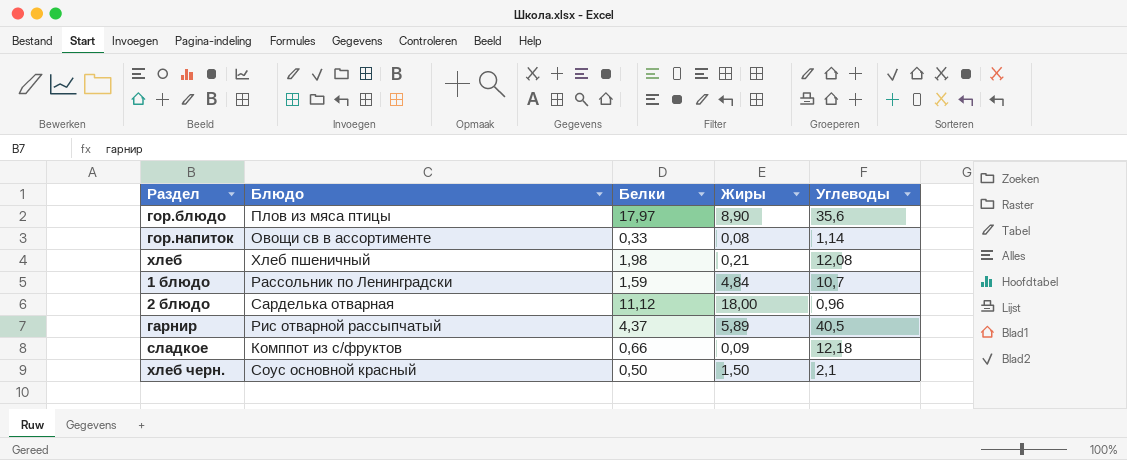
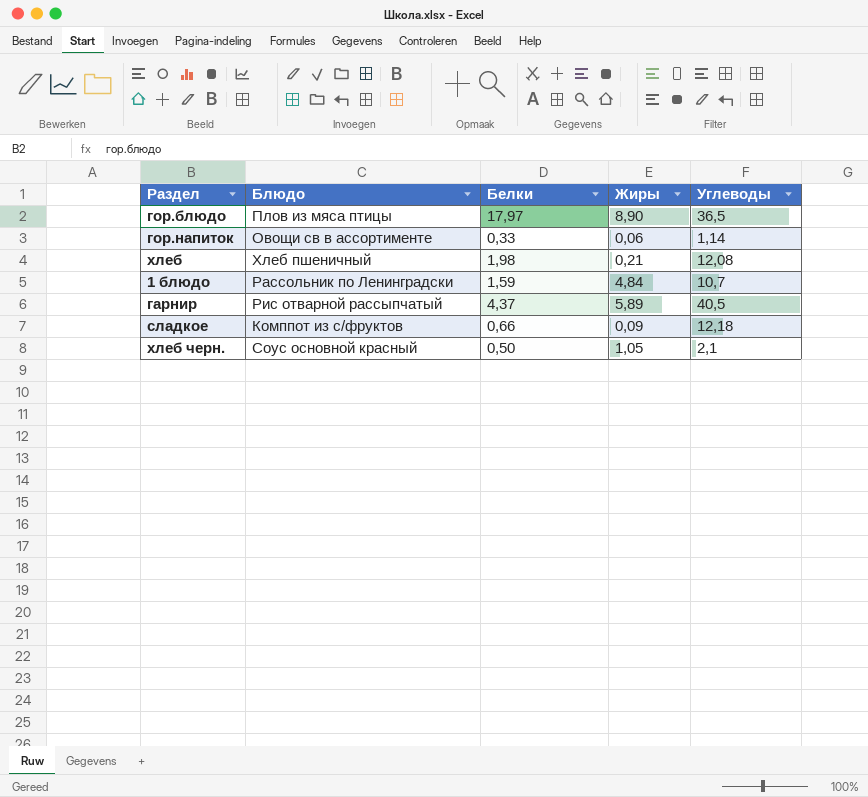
row 2 блюдо: Сарделька отварная | 11,12 | 18,00 | 0,96 -> none
гор.блюдо | Углеводы: 35,6 -> 36,5
гор.напиток | Жиры: 0,08 -> 0,06
хлеб черн. | Жиры: 1,50 -> 1,05

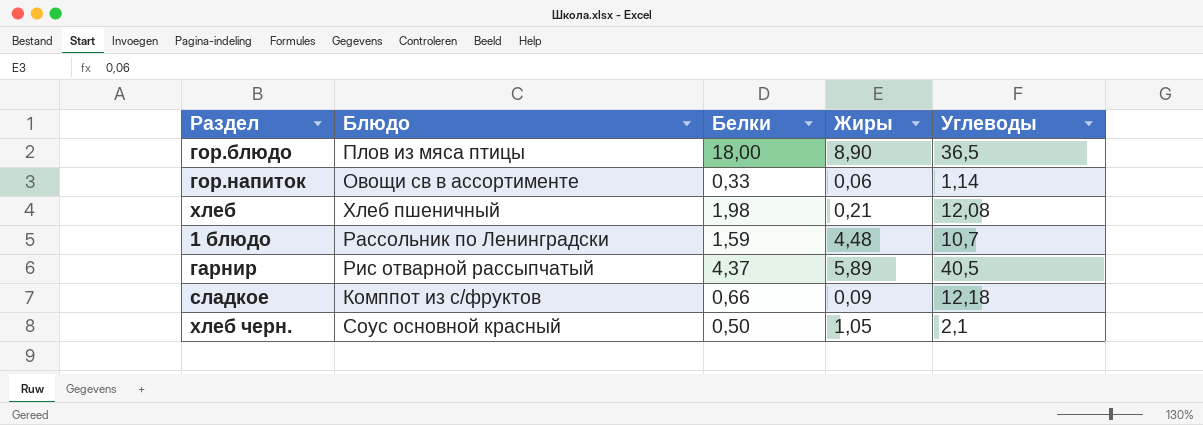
гор.блюдо | Белки: 17,97 -> 18,00
1 блюдо | Жиры: 4,84 -> 4,48

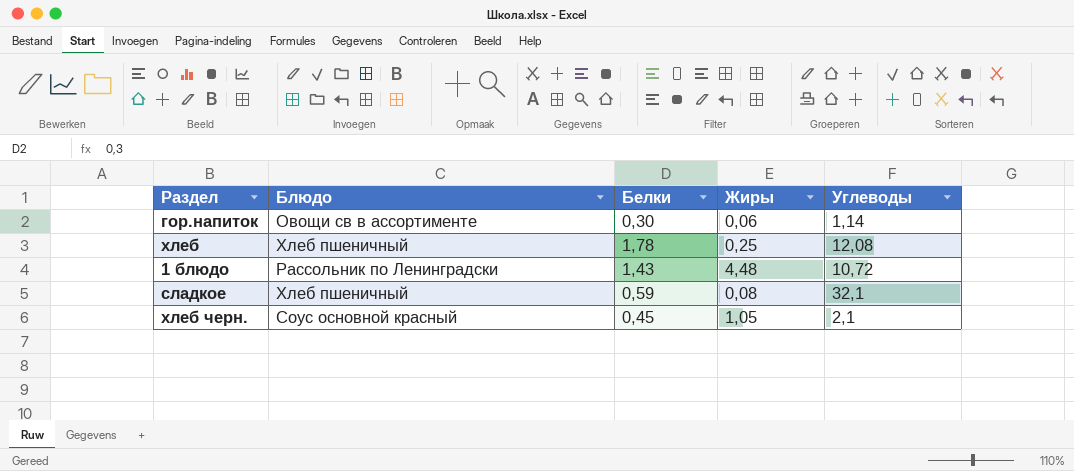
row гор.блюдо: Плов из мяса птицы | 18,00 | 8,90 | 36,5 -> none
row гарнир: Рис отварной рассыпчатый | 4,37 | 5,89 | 40,5 -> none
гор.напиток | Белки: 0,33 -> 0,30
хлеб | Белки: 1,98 -> 1,78
хлеб | Жиры: 0,21 -> 0,25
1 блюдо | Белки: 1,59 -> 1,43
1 блюдо | Углеводы: 10,7 -> 10,72
сладкое | Блюдо: Комппот из с/фруктов -> Хлеб пшеничный
сладкое | Белки: 0,66 -> 0,59
сладкое | Жиры: 0,09 -> 0,08
сладкое | Углеводы: 12,18 -> 32,1
хлеб черн. | Белки: 0,50 -> 0,45

